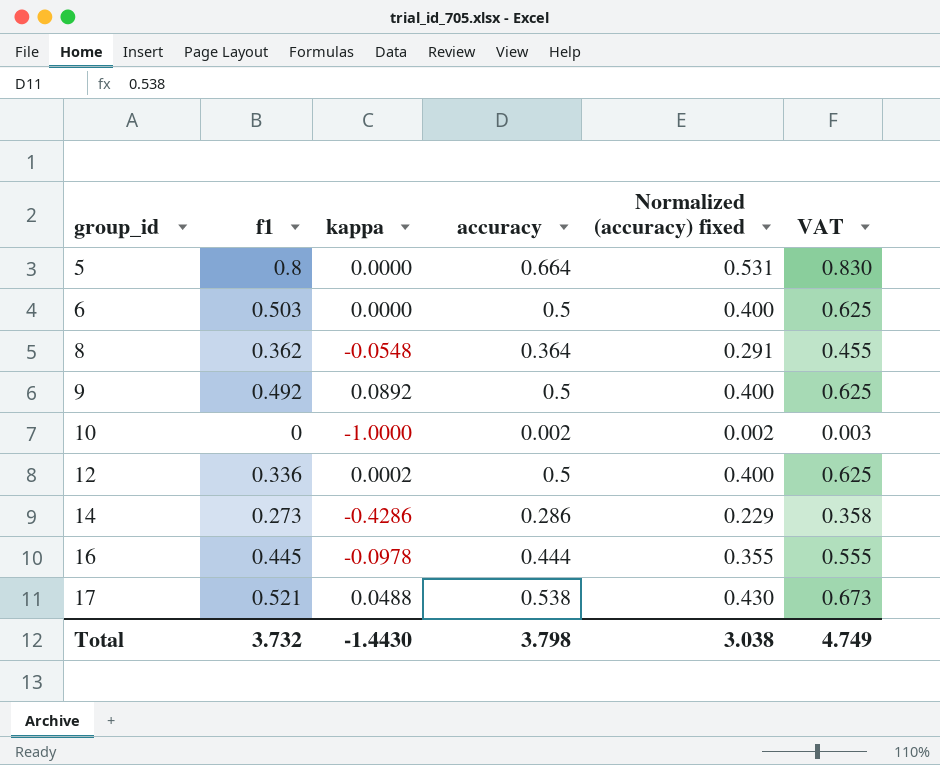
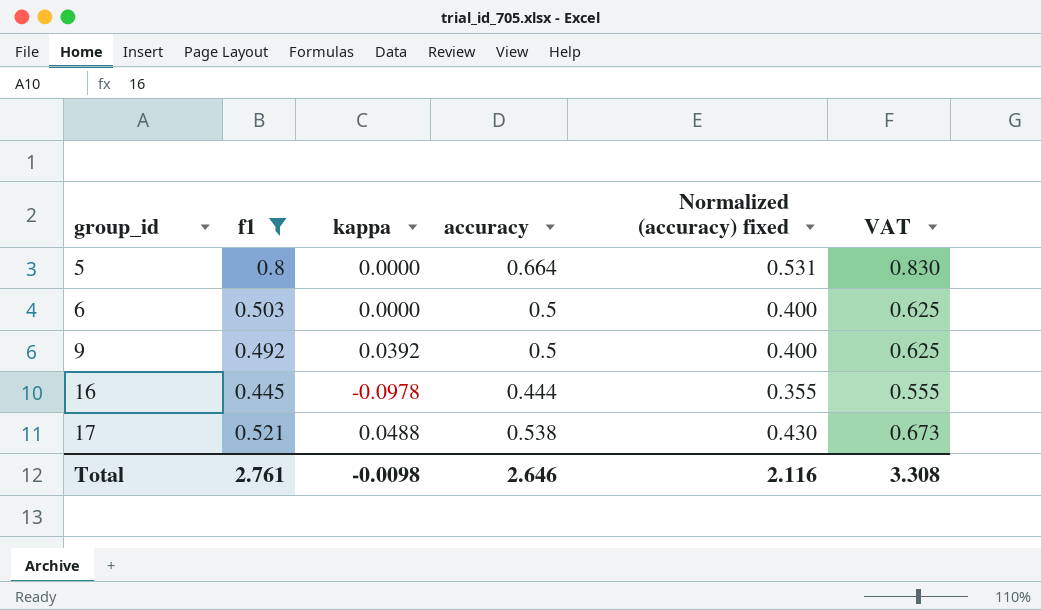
filter: none -> f1 >= 0.445
9 | kappa: 0.0892 -> 0.0392
Total | f1: 3.732 -> 2.761
Total | kappa: -1.4430 -> -0.0098
Total | accuracy: 3.798 -> 2.646
Total | Normalized (accuracy) fixed: 3.038 -> 2.116
Total | VAT: 4.749 -> 3.308

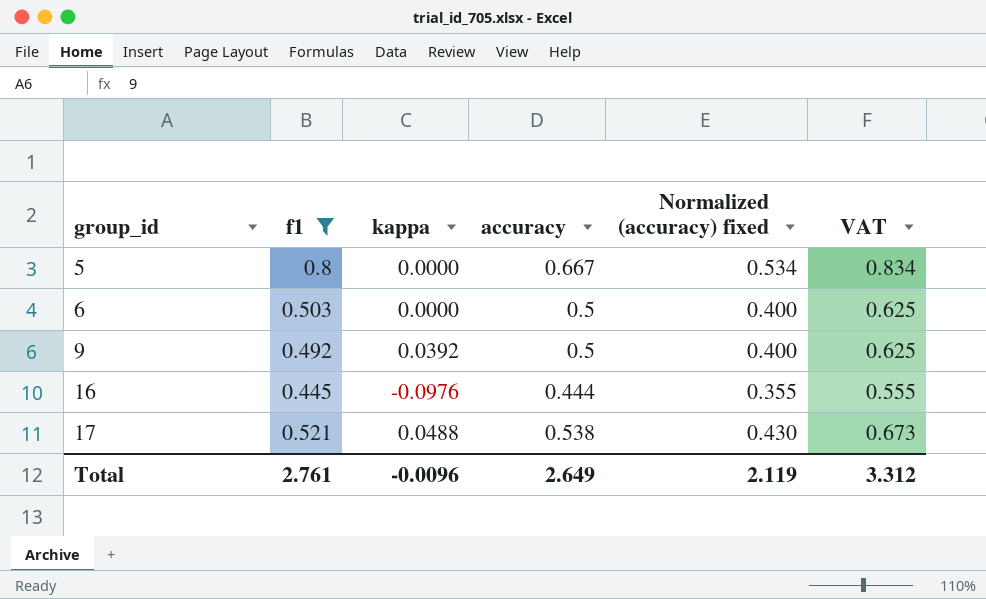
5 | accuracy: 0.664 -> 0.667
5 | Normalized (accuracy) fixed: 0.531 -> 0.534
5 | VAT: 0.830 -> 0.834
16 | kappa: -0.0978 -> -0.0976
Total | kappa: -0.0098 -> -0.0096
Total | accuracy: 2.646 -> 2.649
Total | Normalized (accuracy) fixed: 2.116 -> 2.119
Total | VAT: 3.308 -> 3.312

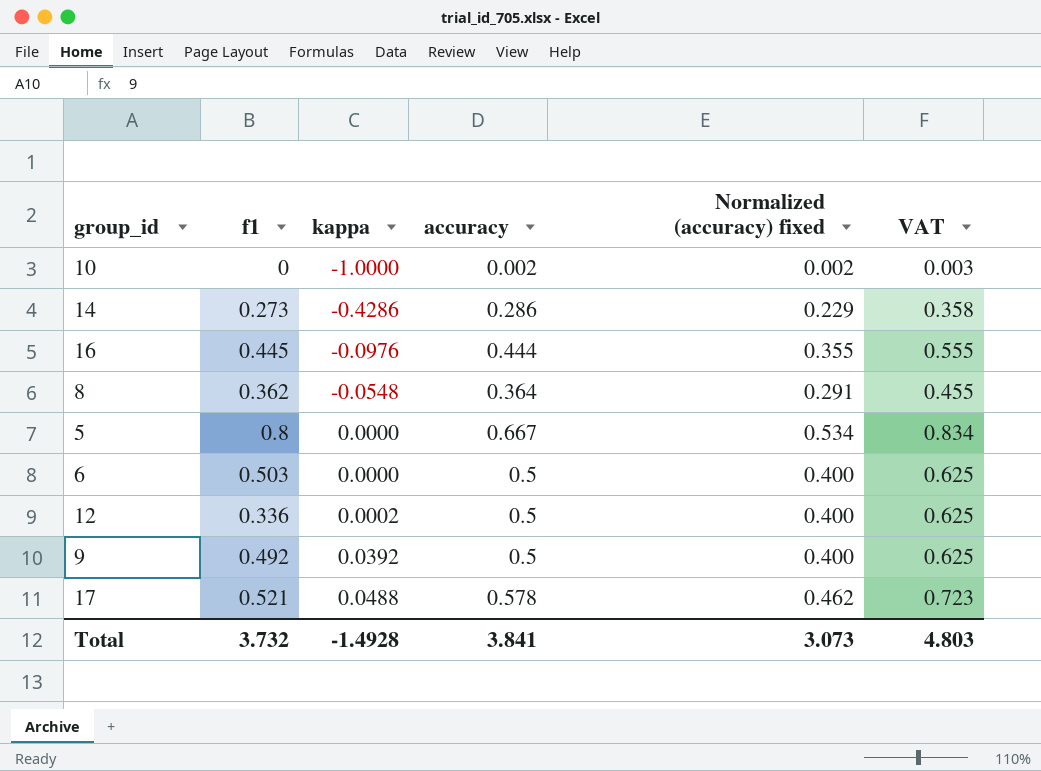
filter: f1 >= 0.445 -> none
row order: group_id ascending -> kappa ascending
17 | accuracy: 0.538 -> 0.578
17 | Normalized (accuracy) fixed: 0.430 -> 0.462
17 | VAT: 0.673 -> 0.723
Total | f1: 2.761 -> 3.732
Total | kappa: -0.0096 -> -1.4928
Total | accuracy: 2.649 -> 3.841
Total | Normalized (accuracy) fixed: 2.119 -> 3.073
Total | VAT: 3.312 -> 4.803

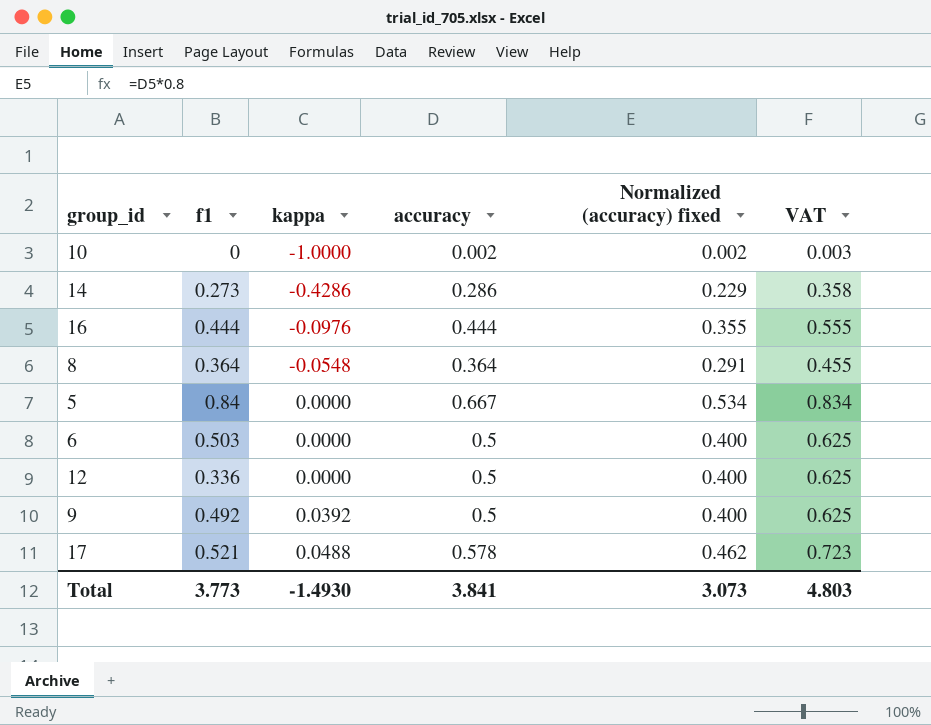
16 | f1: 0.445 -> 0.444
8 | f1: 0.362 -> 0.364
5 | f1: 0.8 -> 0.84
12 | kappa: 0.0002 -> 0.0000
Total | f1: 3.732 -> 3.773
Total | kappa: -1.4928 -> -1.4930

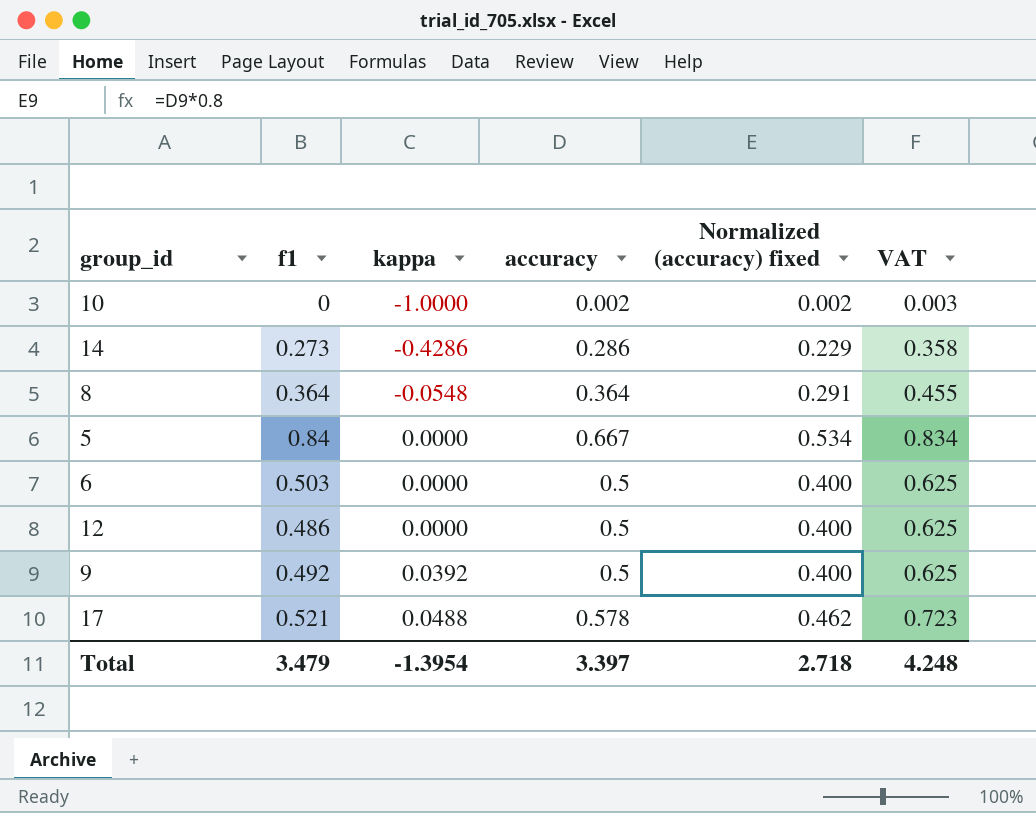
row 16: 0.444 | -0.0976 | 0.444 | 0.355 | 0.555 -> none
12 | f1: 0.336 -> 0.486
Total | f1: 3.773 -> 3.479
Total | kappa: -1.4930 -> -1.3954
Total | accuracy: 3.841 -> 3.397
Total | Normalized (accuracy) fixed: 3.073 -> 2.718
Total | VAT: 4.803 -> 4.248

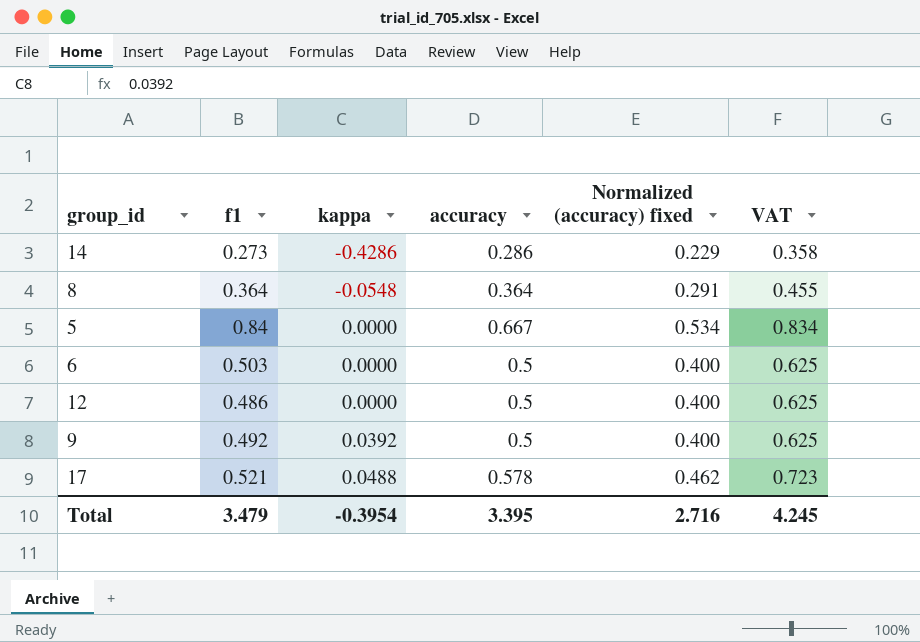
row 10: 0 | -1.0000 | 0.002 | 0.002 | 0.003 -> none
Total | kappa: -1.3954 -> -0.3954
Total | accuracy: 3.397 -> 3.395
Total | Normalized (accuracy) fixed: 2.718 -> 2.716
Total | VAT: 4.248 -> 4.245

